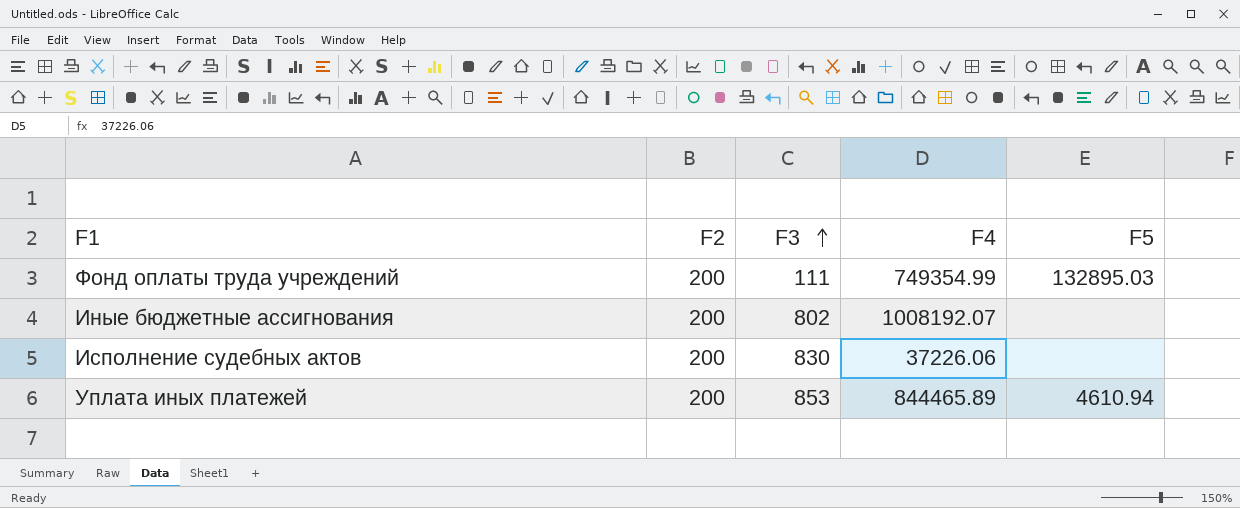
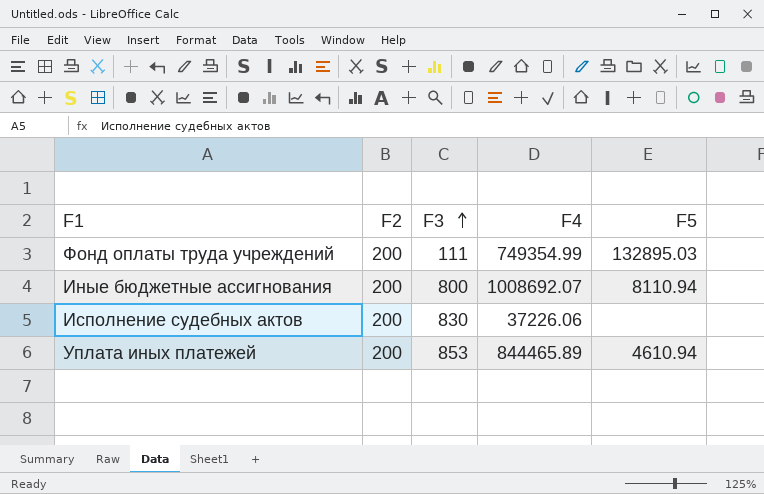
Иные бюджетные ассигнования | F3: 802 -> 800
Иные бюджетные ассигнования | F4: 1008192.07 -> 1008692.07
Иные бюджетные ассигнования | F5: none -> 8110.94

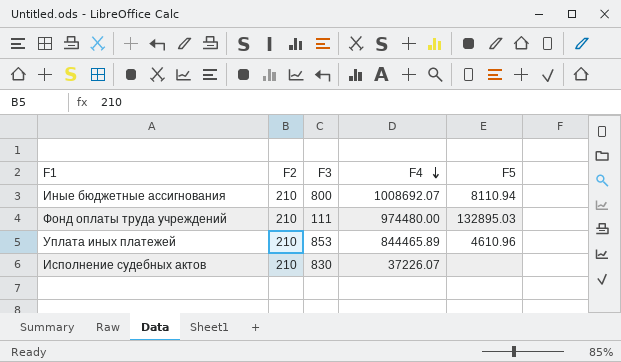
row order: F3 ascending -> F4 descending
Иные бюджетные ассигнования | F2: 200 -> 210
Фонд оплаты труда учреждений | F2: 200 -> 210
Фонд оплаты труда учреждений | F4: 749354.99 -> 974480.00
Уплата иных платежей | F2: 200 -> 210
Уплата иных платежей | F5: 4610.94 -> 4610.96
Исполнение судебных актов | F2: 200 -> 210
Исполнение судебных актов | F4: 37226.06 -> 37226.07

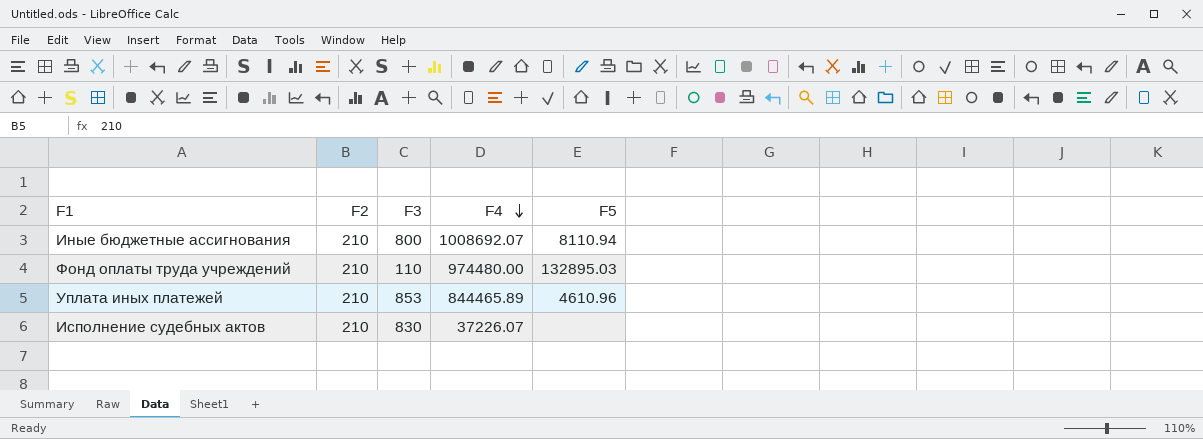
Фонд оплаты труда учреждений | F3: 111 -> 110

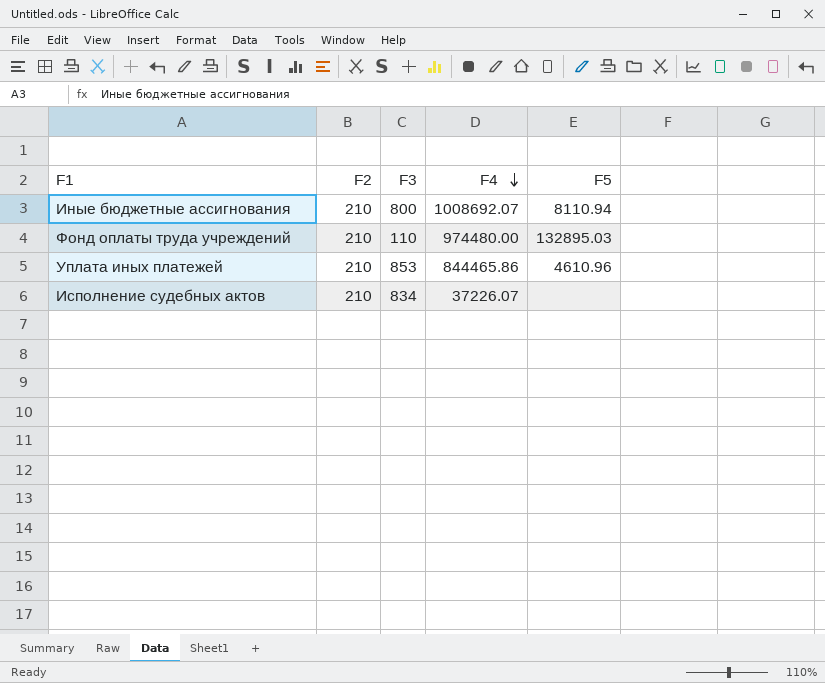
Уплата иных платежей | F4: 844465.89 -> 844465.86
Исполнение судебных актов | F3: 830 -> 834

